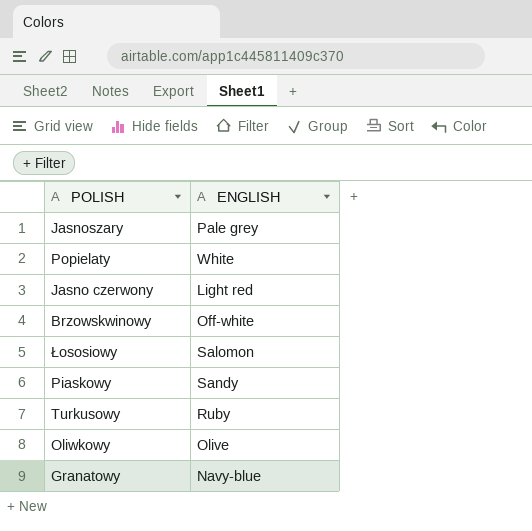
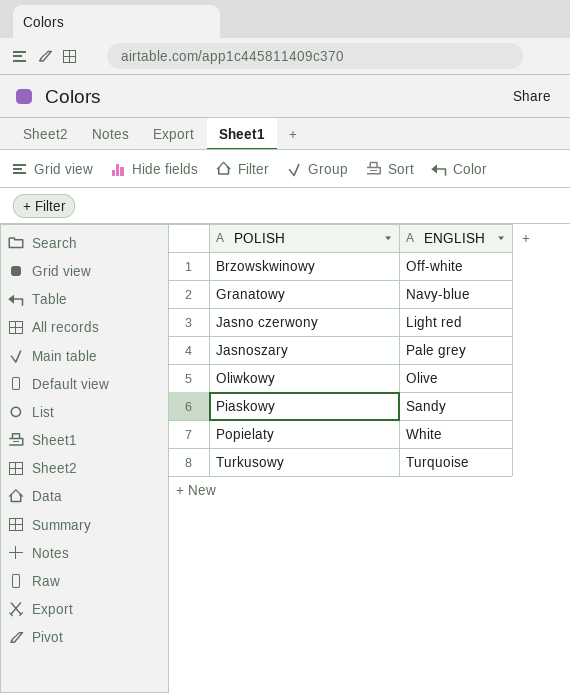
row order: none -> POLISH ascending
row Łososiowy: Salomon -> none
Turkusowy | ENGLISH: Ruby -> Turquoise

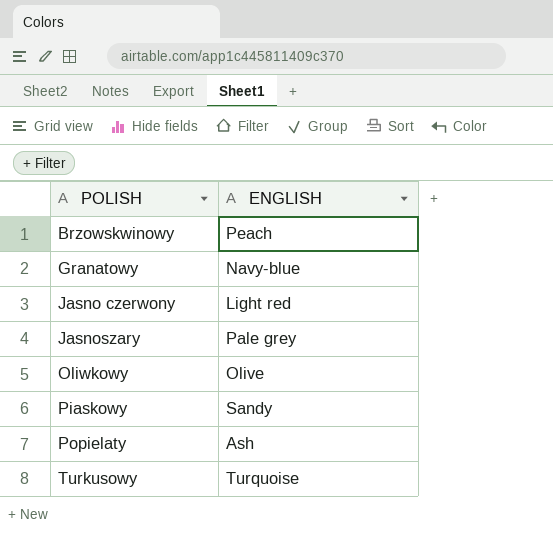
Brzowskwinowy | ENGLISH: Off-white -> Peach
Popielaty | ENGLISH: White -> Ash

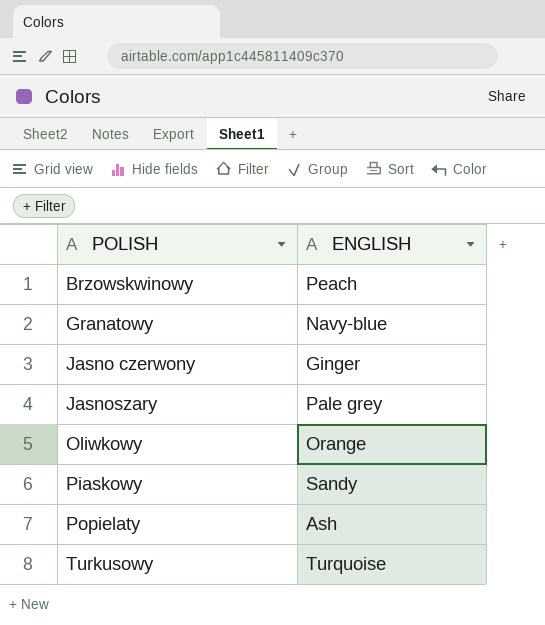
Jasno czerwony | ENGLISH: Light red -> Ginger
Oliwkowy | ENGLISH: Olive -> Orange

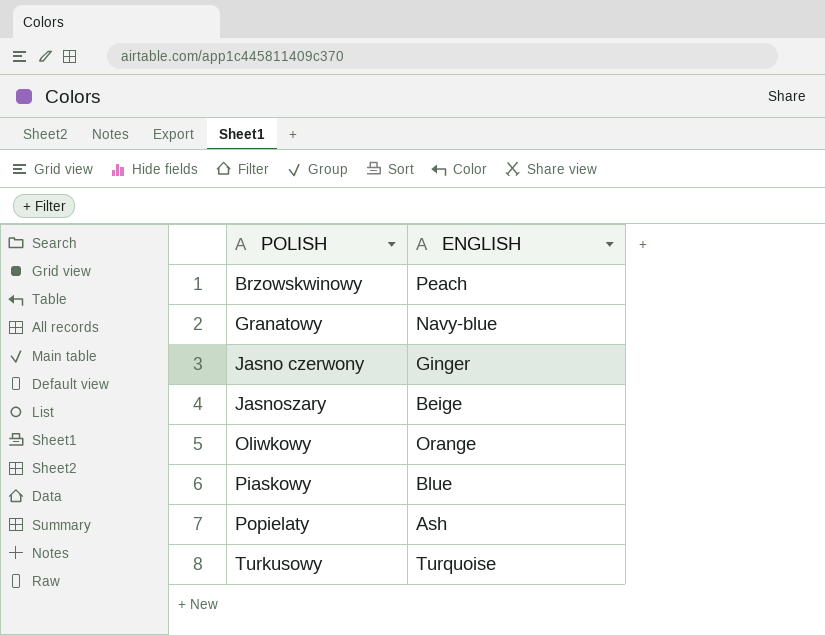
Jasnoszary | ENGLISH: Pale grey -> Beige
Piaskowy | ENGLISH: Sandy -> Blue

